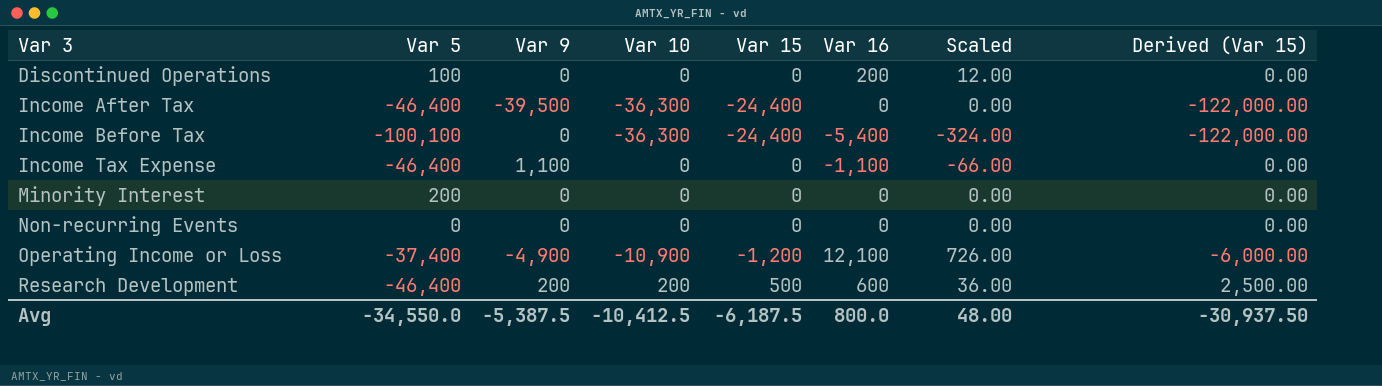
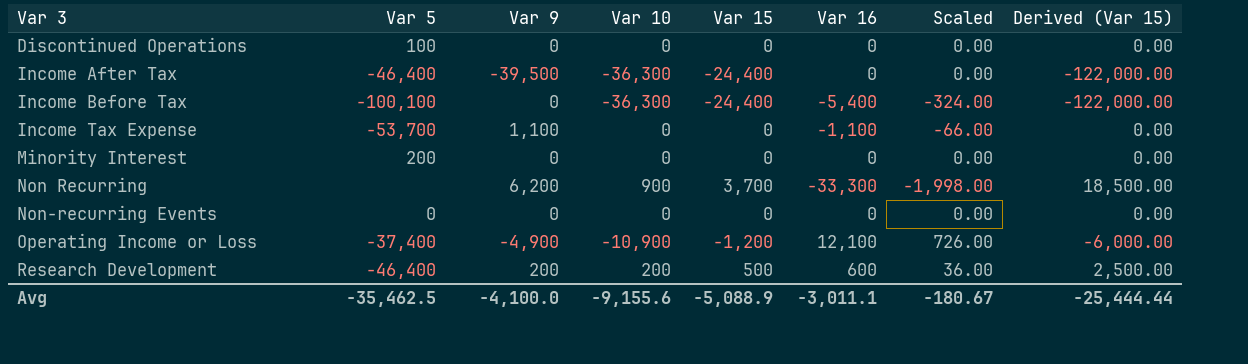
Discontinued Operations | Var 16: 200 -> 0
Discontinued Operations | Scaled: 12.00 -> 0.00
Income Tax Expense | Var 5: -46,400 -> -53,700
row Non Recurring: none -> none | 6,200 | 900 | 3,700 | -33,300 | -1,998.00 | 18,500.00
Avg | Var 5: -34,550.0 -> -35,462.5
Avg | Var 9: -5,387.5 -> -4,100.0
Avg | Var 10: -10,412.5 -> -9,155.6
Avg | Var 15: -6,187.5 -> -5,088.9
Avg | Var 16: 800.0 -> -3,011.1
Avg | Scaled: 48.00 -> -180.67
Avg | Derived (Var 15): -30,937.50 -> -25,444.44

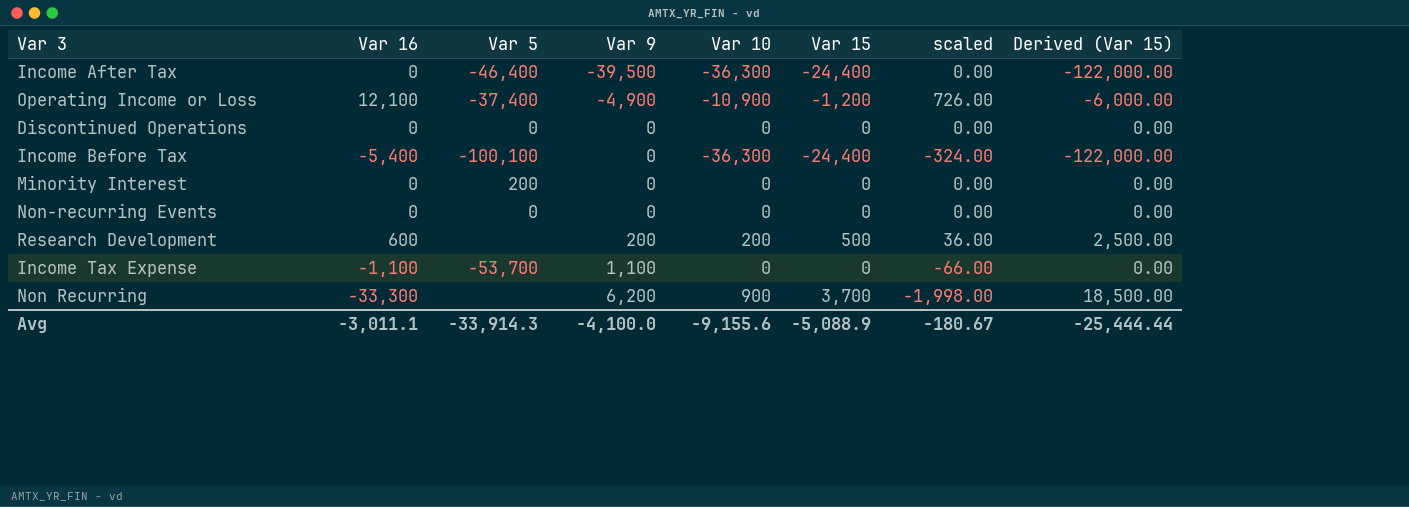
row order: Var 3 ascending -> Var 9 ascending
column Var 16 | position: 6 -> 2
column name: Scaled -> scaled
Discontinued Operations | Var 5: 100 -> 0
Research Development | Var 5: -46,400 -> none
Avg | Var 5: -35,462.5 -> -33,914.3

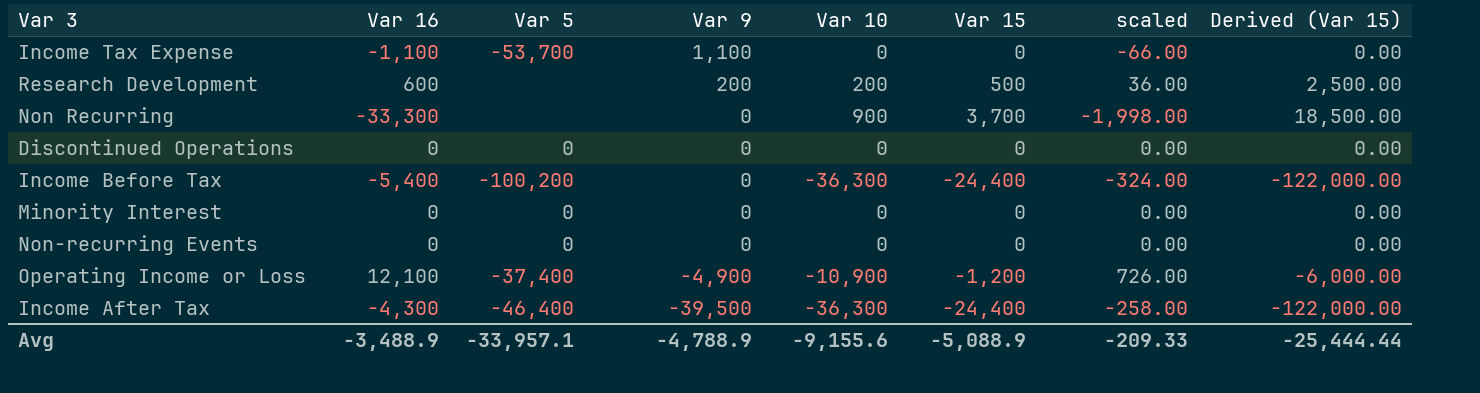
row order: Var 9 ascending -> Var 9 descending
Non Recurring | Var 9: 6,200 -> 0
Income Before Tax | Var 5: -100,100 -> -100,200
Minority Interest | Var 5: 200 -> 0
Income After Tax | Var 16: 0 -> -4,300
Income After Tax | scaled: 0.00 -> -258.00
Avg | Var 16: -3,011.1 -> -3,488.9
Avg | Var 5: -33,914.3 -> -33,957.1
Avg | Var 9: -4,100.0 -> -4,788.9
Avg | scaled: -180.67 -> -209.33

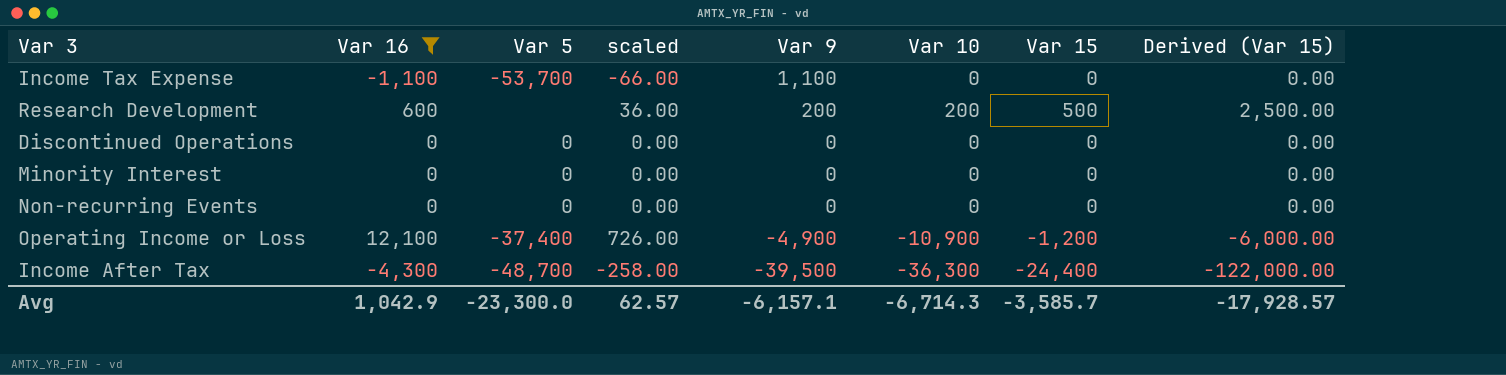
filter: none -> Var 16 >= -4,300
column scaled | position: 7 -> 4
Income After Tax | Var 5: -46,400 -> -48,700
Avg | Var 16: -3,488.9 -> 1,042.9
Avg | Var 5: -33,957.1 -> -23,300.0
Avg | scaled: -209.33 -> 62.57
Avg | Var 9: -4,788.9 -> -6,157.1
Avg | Var 10: -9,155.6 -> -6,714.3
Avg | Var 15: -5,088.9 -> -3,585.7
Avg | Derived (Var 15): -25,444.44 -> -17,928.57

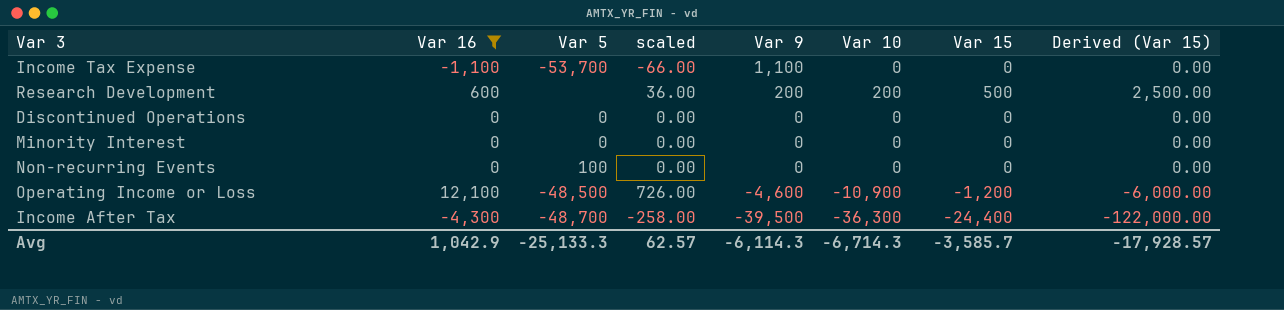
Non-recurring Events | Var 5: 0 -> 100
Operating Income or Loss | Var 5: -37,400 -> -48,500
Operating Income or Loss | Var 9: -4,900 -> -4,600
Avg | Var 5: -23,300.0 -> -25,133.3
Avg | Var 9: -6,157.1 -> -6,114.3

